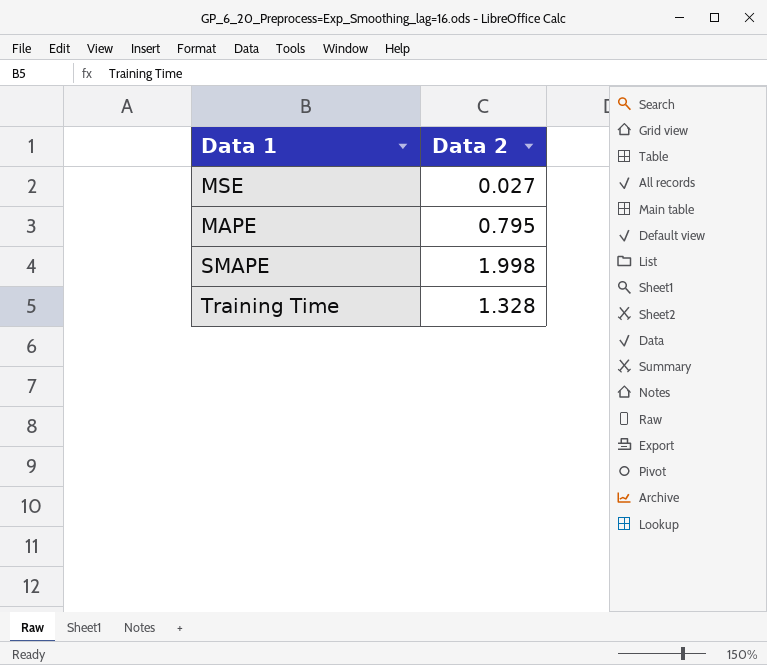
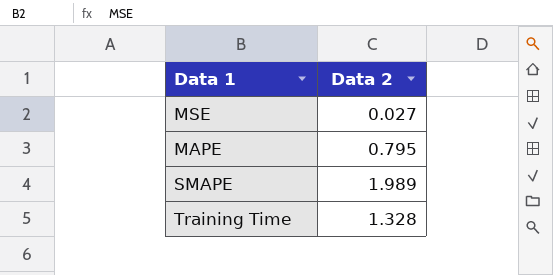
SMAPE | Data 2: 1.998 -> 1.989

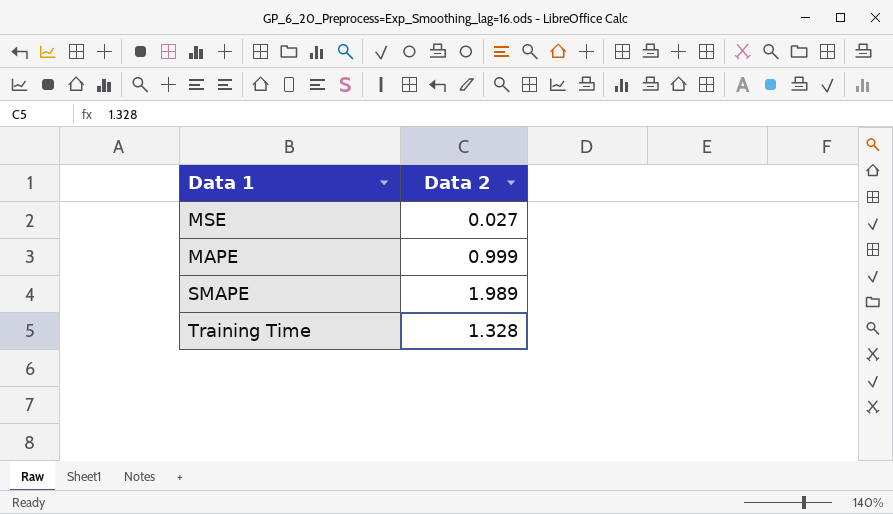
MAPE | Data 2: 0.795 -> 0.999

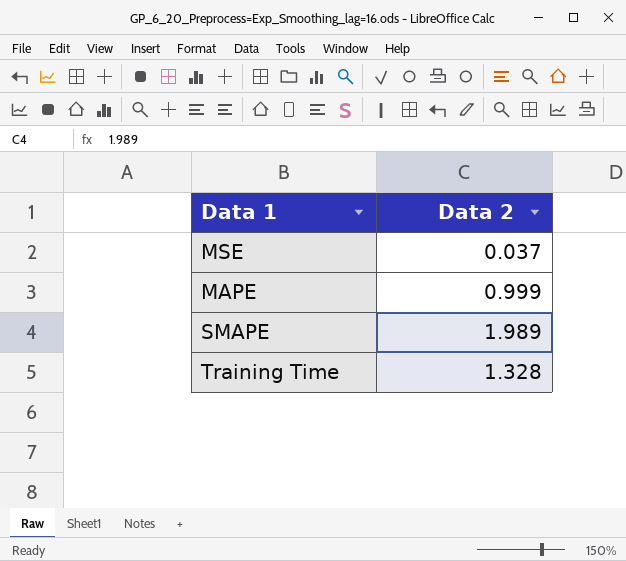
MSE | Data 2: 0.027 -> 0.037

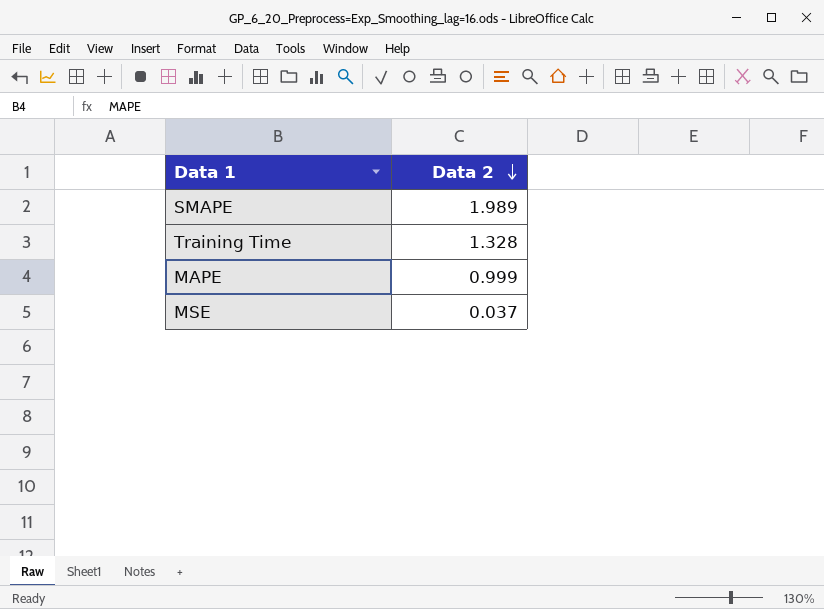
row order: none -> Data 2 descending

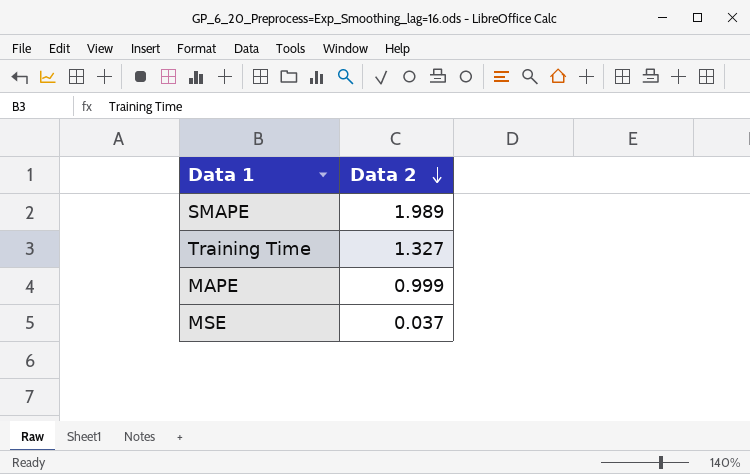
Training Time | Data 2: 1.328 -> 1.327

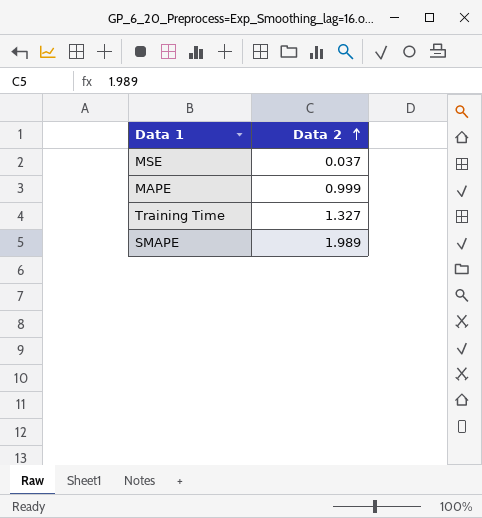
row order: Data 2 descending -> Data 2 ascending

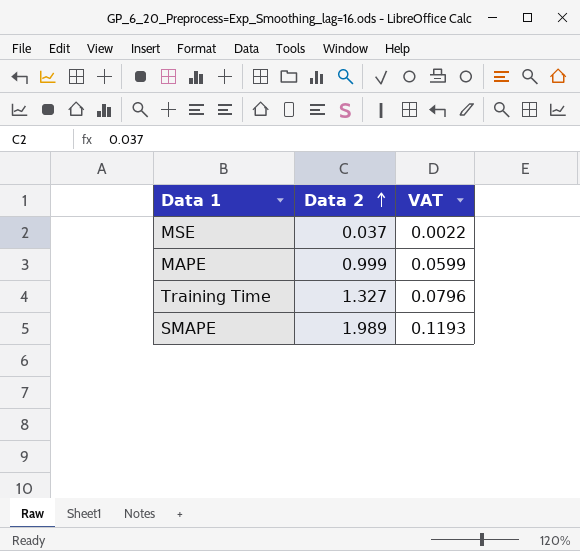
column VAT | formula: none -> [Data 2] * 0.06

